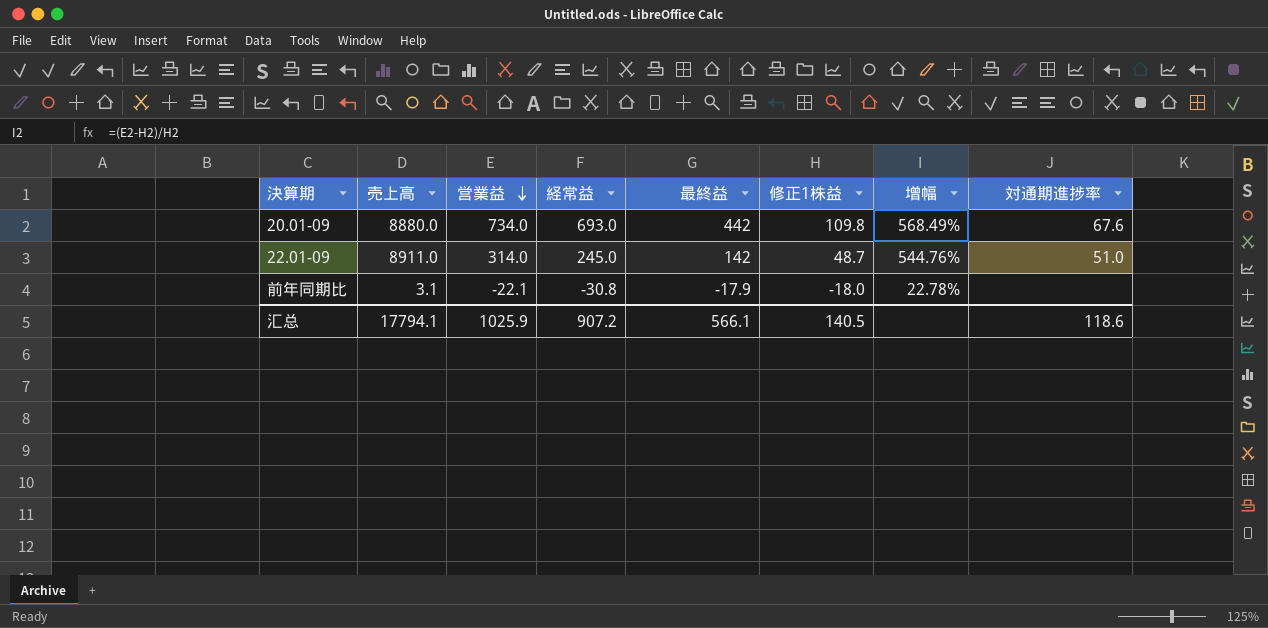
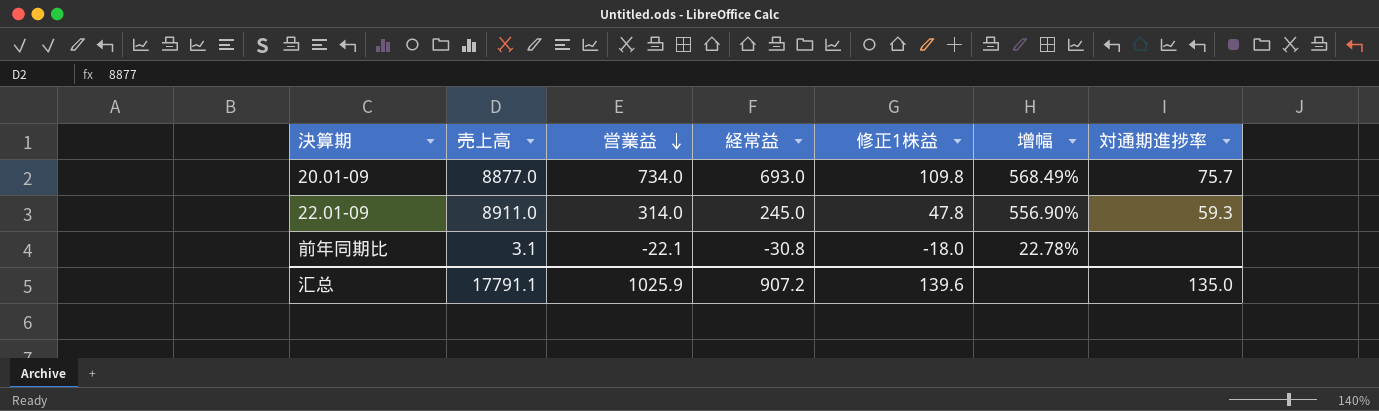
column 最終益 | position: 5 -> none
20.01-09 | 売上高: 8880.0 -> 8877.0
20.01-09 | 対通期進捗率: 67.6 -> 75.7
22.01-09 | 修正1株益: 48.7 -> 47.8
22.01-09 | 增幅: 544.76% -> 556.90%
22.01-09 | 対通期進捗率: 51.0 -> 59.3
汇总 | 売上高: 17794.1 -> 17791.1
汇总 | 修正1株益: 140.5 -> 139.6
汇总 | 対通期進捗率: 118.6 -> 135.0

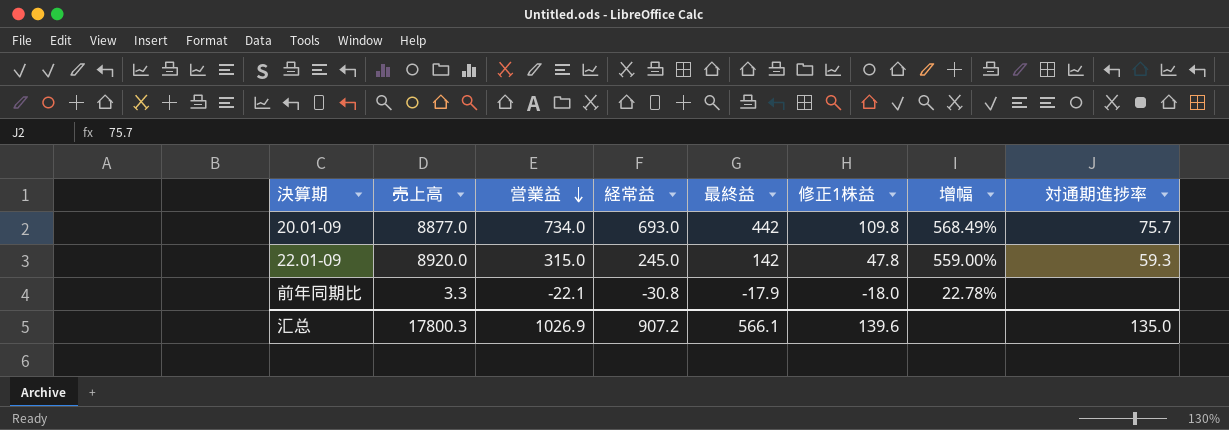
column 最終益 | position: none -> 5
22.01-09 | 売上高: 8911.0 -> 8920.0
22.01-09 | 営業益: 314.0 -> 315.0
22.01-09 | 增幅: 556.90% -> 559.00%
前年同期比 | 売上高: 3.1 -> 3.3
汇总 | 売上高: 17791.1 -> 17800.3
汇总 | 営業益: 1025.9 -> 1026.9

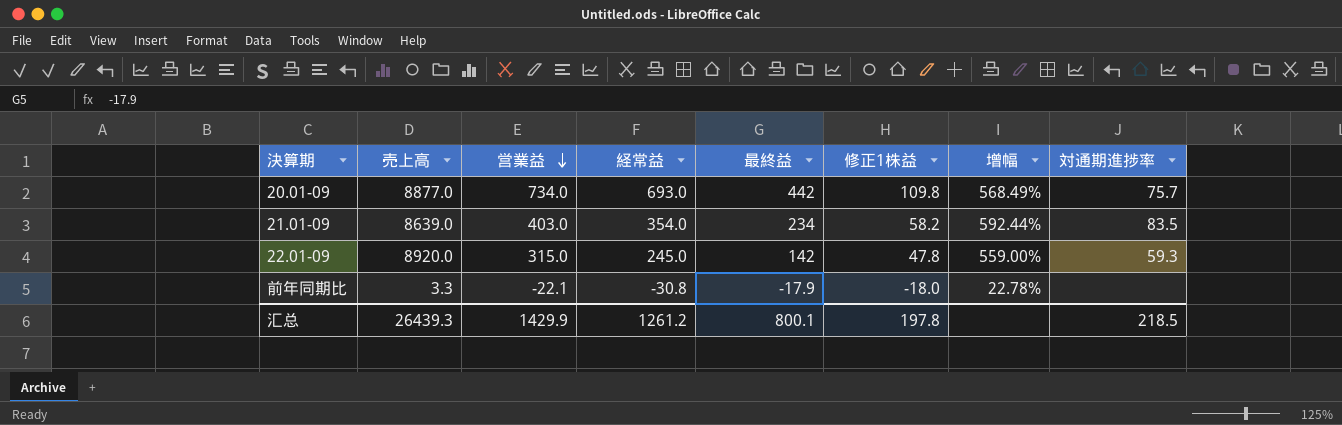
row 21.01-09: none -> 8639.0 | 403.0 | 354.0 | 234 | 58.2 | 592.44% | 83.5
汇总 | 売上高: 17800.3 -> 26439.3
汇总 | 営業益: 1026.9 -> 1429.9
汇总 | 経常益: 907.2 -> 1261.2
汇总 | 最終益: 566.1 -> 800.1
汇总 | 修正1株益: 139.6 -> 197.8
汇总 | 対通期進捗率: 135.0 -> 218.5

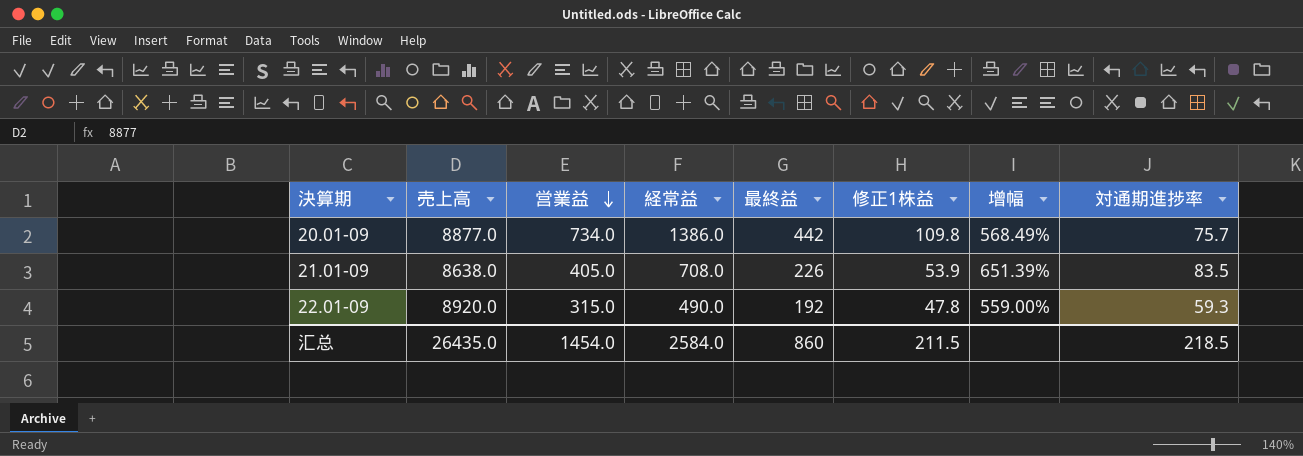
row 前年同期比: 3.3 | -22.1 | -30.8 | -17.9 | -18.0 | 22.78% | none -> none
20.01-09 | 経常益: 693.0 -> 1386.0
21.01-09 | 売上高: 8639.0 -> 8638.0
21.01-09 | 営業益: 403.0 -> 405.0
21.01-09 | 経常益: 354.0 -> 708.0
21.01-09 | 最終益: 234 -> 226
21.01-09 | 修正1株益: 58.2 -> 53.9
21.01-09 | 增幅: 592.44% -> 651.39%
22.01-09 | 経常益: 245.0 -> 490.0
22.01-09 | 最終益: 142 -> 192
汇总 | 売上高: 26439.3 -> 26435.0
汇总 | 営業益: 1429.9 -> 1454.0
汇总 | 経常益: 1261.2 -> 2584.0
汇总 | 最終益: 800.1 -> 860
汇总 | 修正1株益: 197.8 -> 211.5

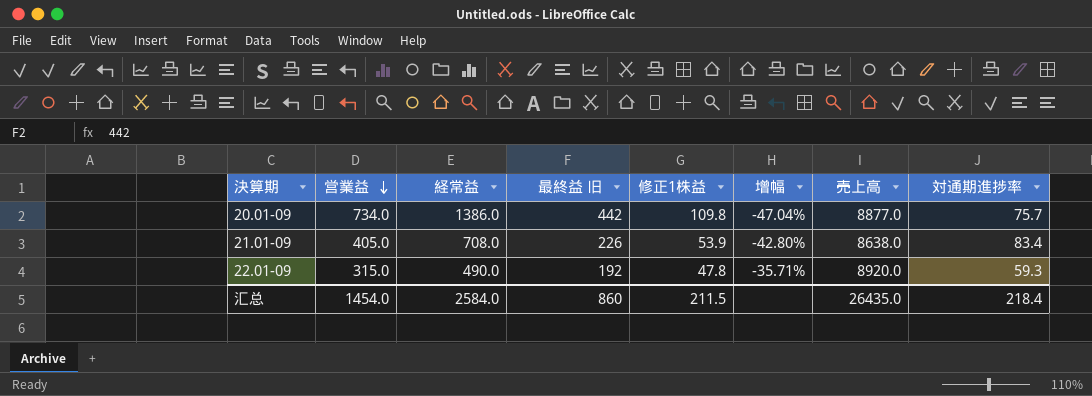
column name: 最終益 -> 最終益 旧
column 增幅 | formula: ([営業益] - [修正1株益]) / [修正1株益] -> ([営業益] - [経常益]) / [経常益]
column 売上高 | position: 2 -> 7
21.01-09 | 対通期進捗率: 83.5 -> 83.4
汇总 | 対通期進捗率: 218.5 -> 218.4

